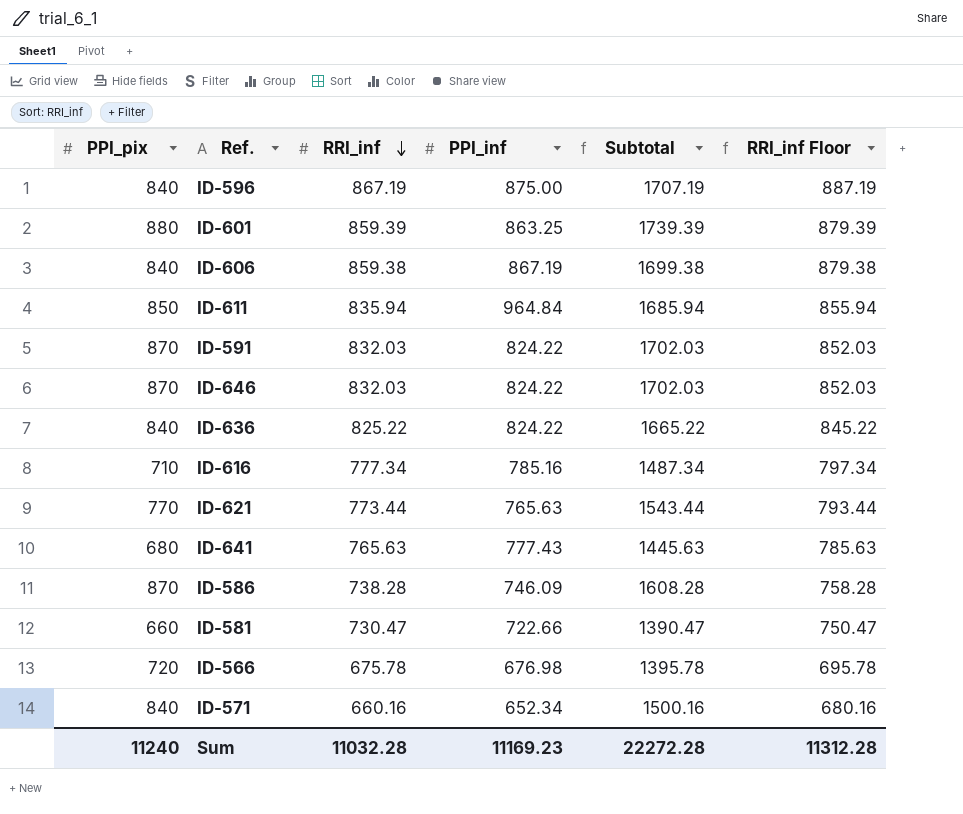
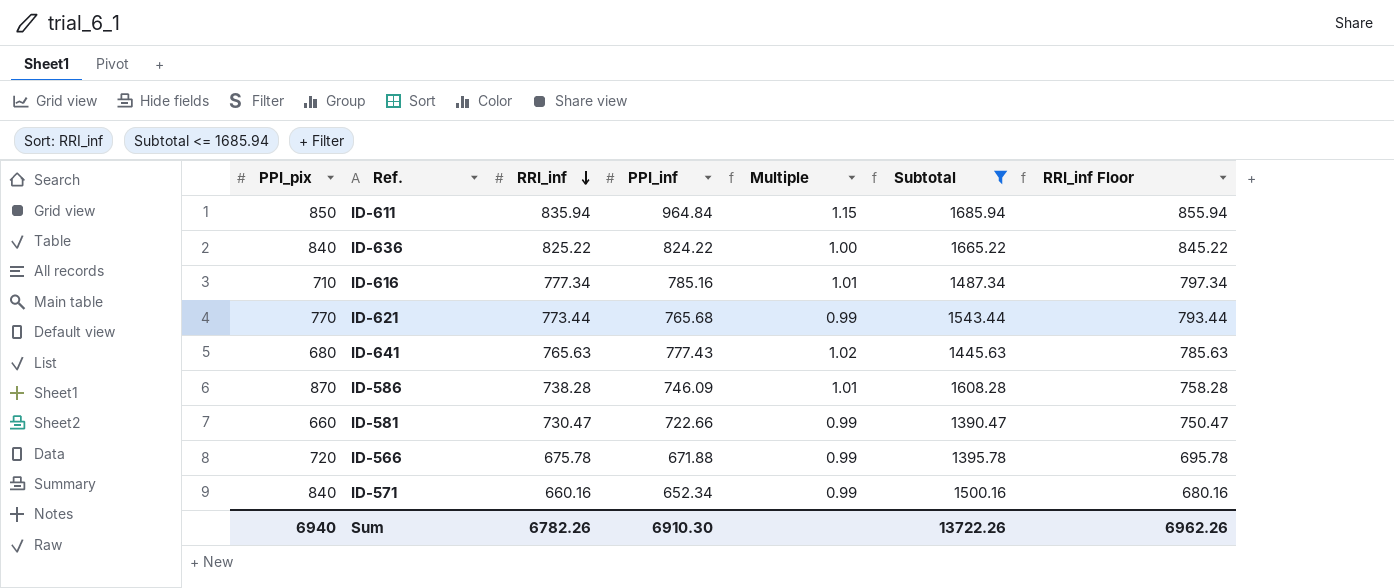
filter: none -> Subtotal <= 1685.94
column Multiple | formula: none -> [PPI_inf] / [RRI_inf]
ID-621 | PPI_inf: 765.63 -> 765.68
ID-566 | PPI_inf: 676.98 -> 671.88
Sum | PPI_pix: 11240 -> 6940
Sum | RRI_inf: 11032.28 -> 6782.26
Sum | PPI_inf: 11169.23 -> 6910.30
Sum | Subtotal: 22272.28 -> 13722.26
Sum | RRI_inf Floor: 11312.28 -> 6962.26

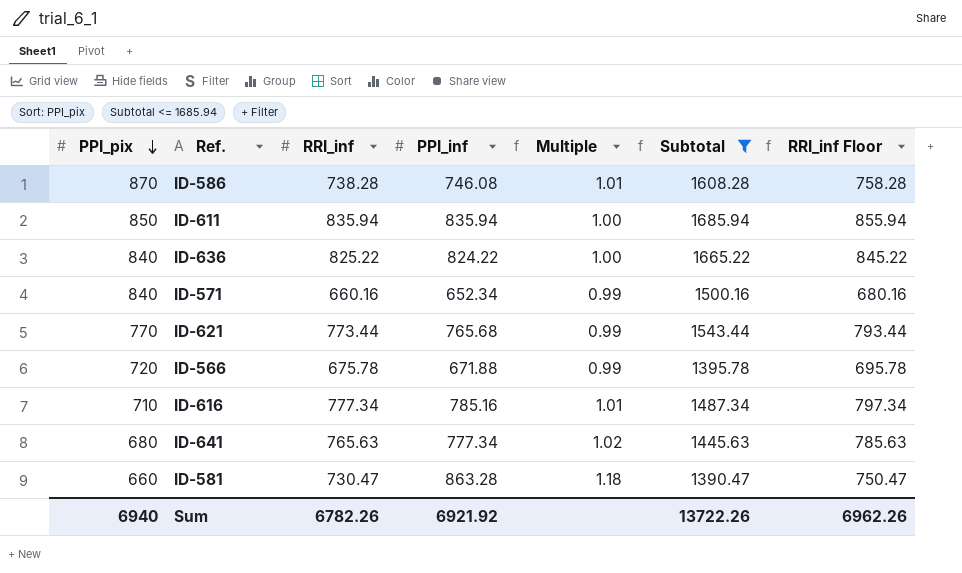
row order: RRI_inf descending -> PPI_pix descending
ID-586 | PPI_inf: 746.09 -> 746.08
ID-611 | PPI_inf: 964.84 -> 835.94
ID-611 | Multiple: 1.15 -> 1.00
ID-641 | PPI_inf: 777.43 -> 777.34
ID-581 | PPI_inf: 722.66 -> 863.28
ID-581 | Multiple: 0.99 -> 1.18
Sum | PPI_inf: 6910.30 -> 6921.92

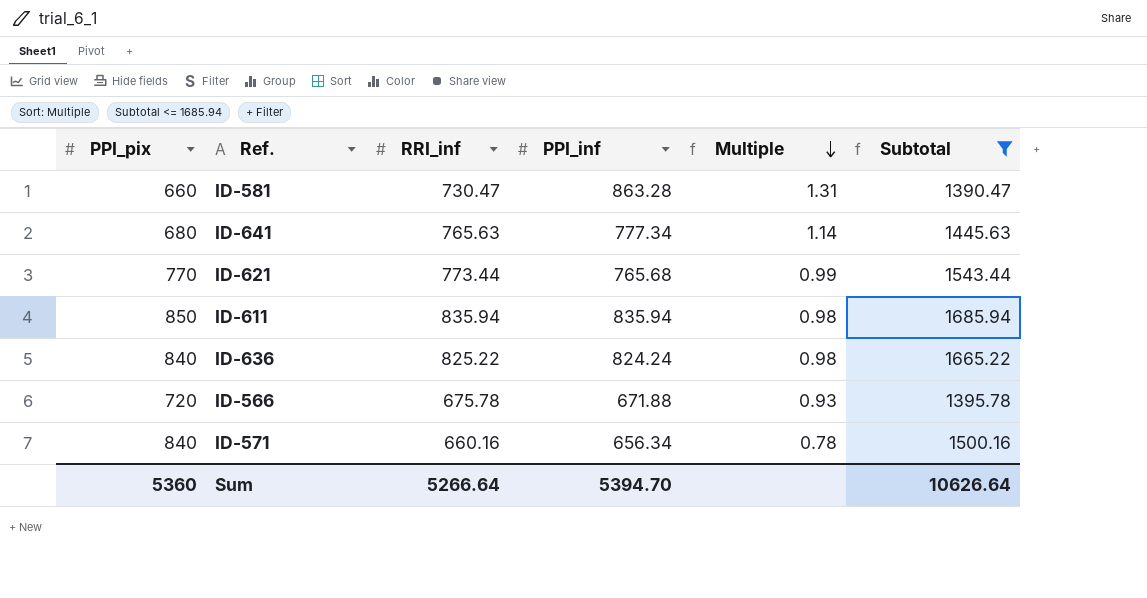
row order: PPI_pix descending -> Multiple descending
column RRI_inf Floor | formula: [RRI_inf] + 20 -> none
column Multiple | formula: [PPI_inf] / [RRI_inf] -> [PPI_inf] / [PPI_pix]
row ID-586: 870 | 738.28 | 746.08 | 1.01 | 1608.28 | 758.28 -> none
row ID-616: 710 | 777.34 | 785.16 | 1.01 | 1487.34 | 797.34 -> none
ID-636 | PPI_inf: 824.22 -> 824.24
ID-571 | PPI_inf: 652.34 -> 656.34
Sum | PPI_pix: 6940 -> 5360
Sum | RRI_inf: 6782.26 -> 5266.64
Sum | PPI_inf: 6921.92 -> 5394.70
Sum | Subtotal: 13722.26 -> 10626.64

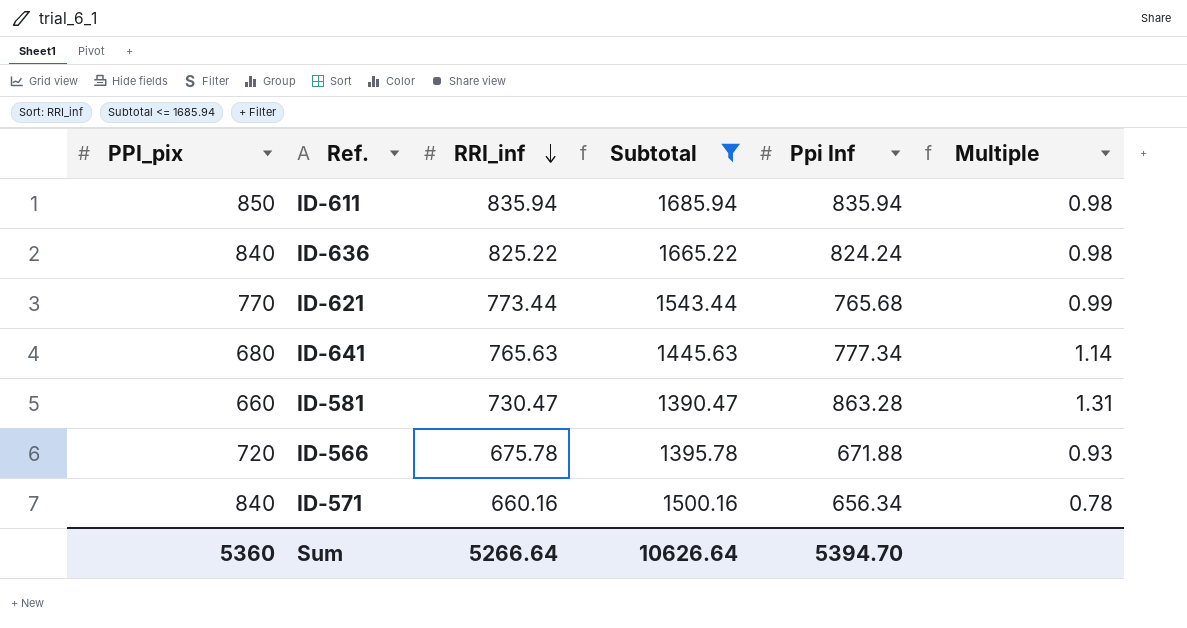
row order: Multiple descending -> RRI_inf descending
column Subtotal | position: 6 -> 4
column name: PPI_inf -> Ppi Inf

